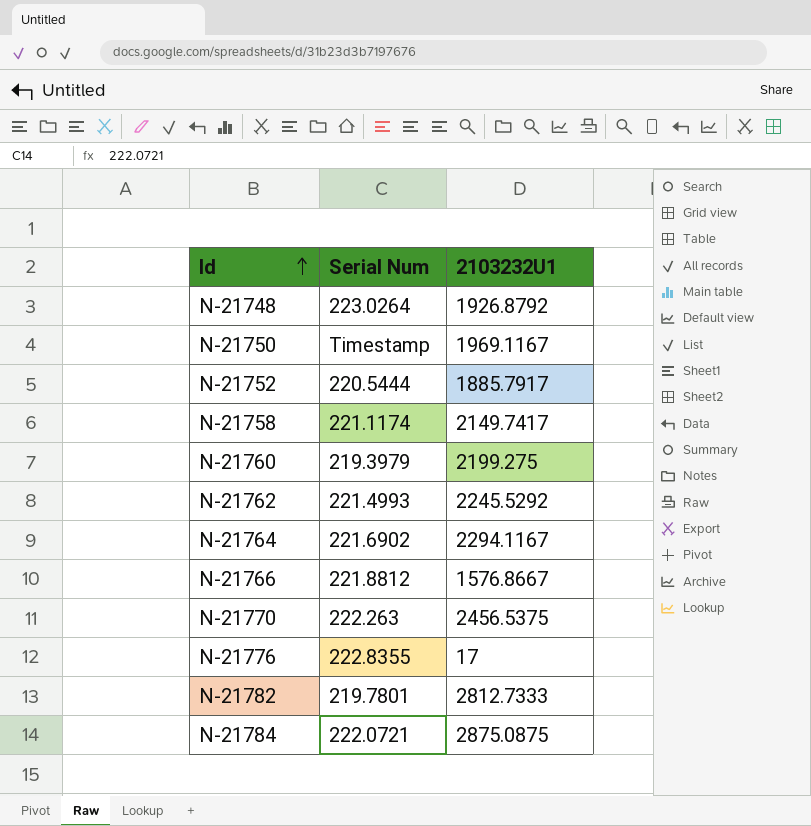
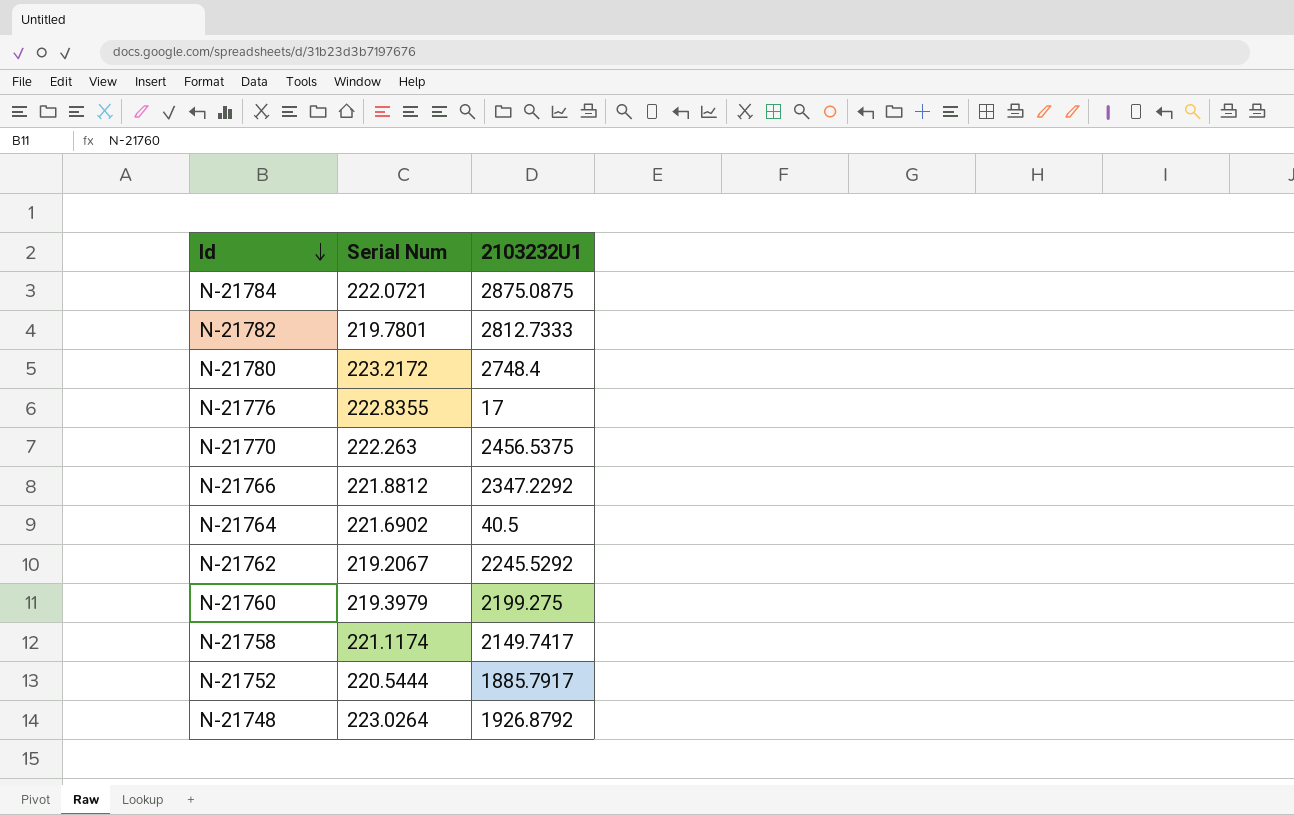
row order: Id ascending -> Id descending
row N-21750: Timestamp | 1969.1167 -> none
row N-21780: none -> 223.2172 | 2748.4
N-21766 | 2103232U1: 1576.8667 -> 2347.2292
N-21764 | 2103232U1: 2294.1167 -> 40.5
N-21762 | Serial Num: 221.4993 -> 219.2067

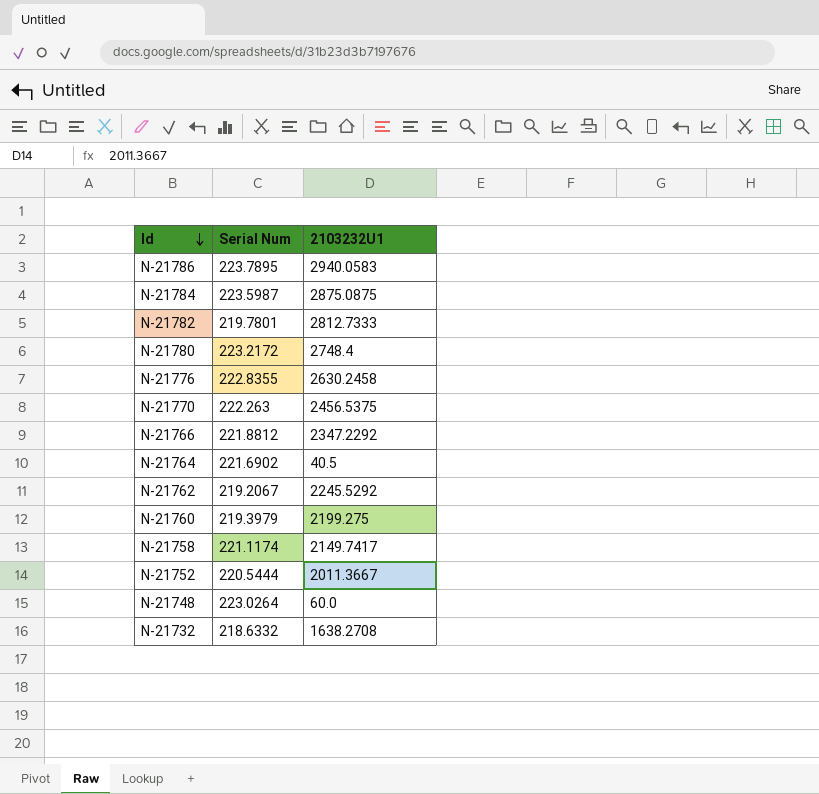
row N-21786: none -> 223.7895 | 2940.0583
N-21784 | Serial Num: 222.0721 -> 223.5987
N-21776 | 2103232U1: 17 -> 2630.2458
N-21752 | 2103232U1: 1885.7917 -> 2011.3667
N-21748 | 2103232U1: 1926.8792 -> 60.0
row N-21732: none -> 218.6332 | 1638.2708

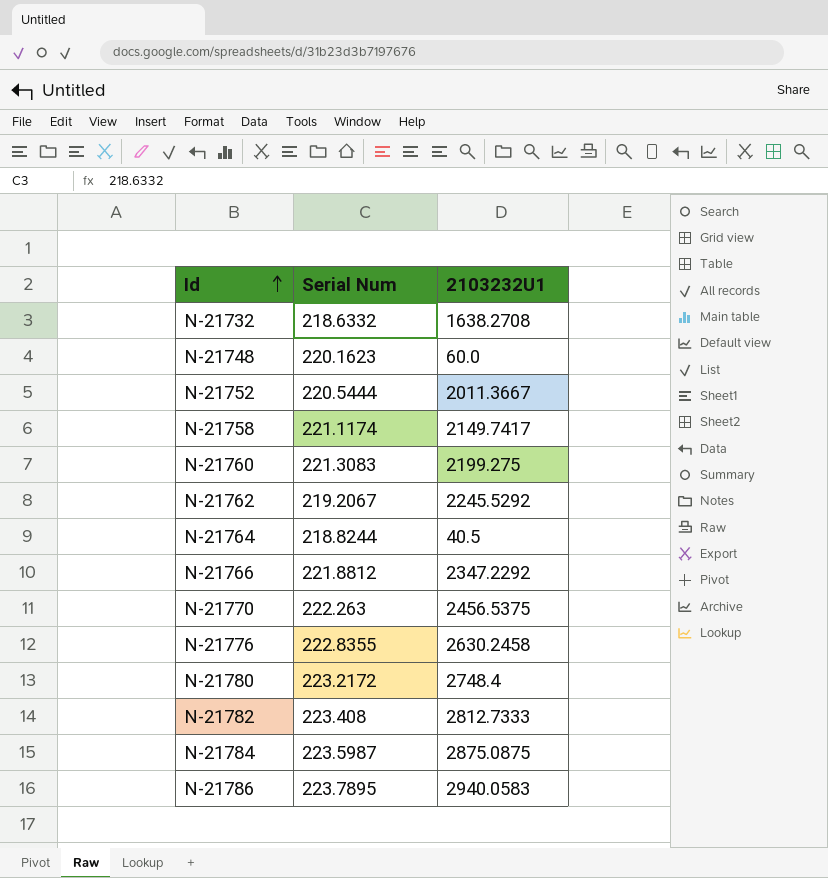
row order: Id descending -> Id ascending
N-21748 | Serial Num: 223.0264 -> 220.1623
N-21760 | Serial Num: 219.3979 -> 221.3083
N-21764 | Serial Num: 221.6902 -> 218.8244
N-21782 | Serial Num: 219.7801 -> 223.408

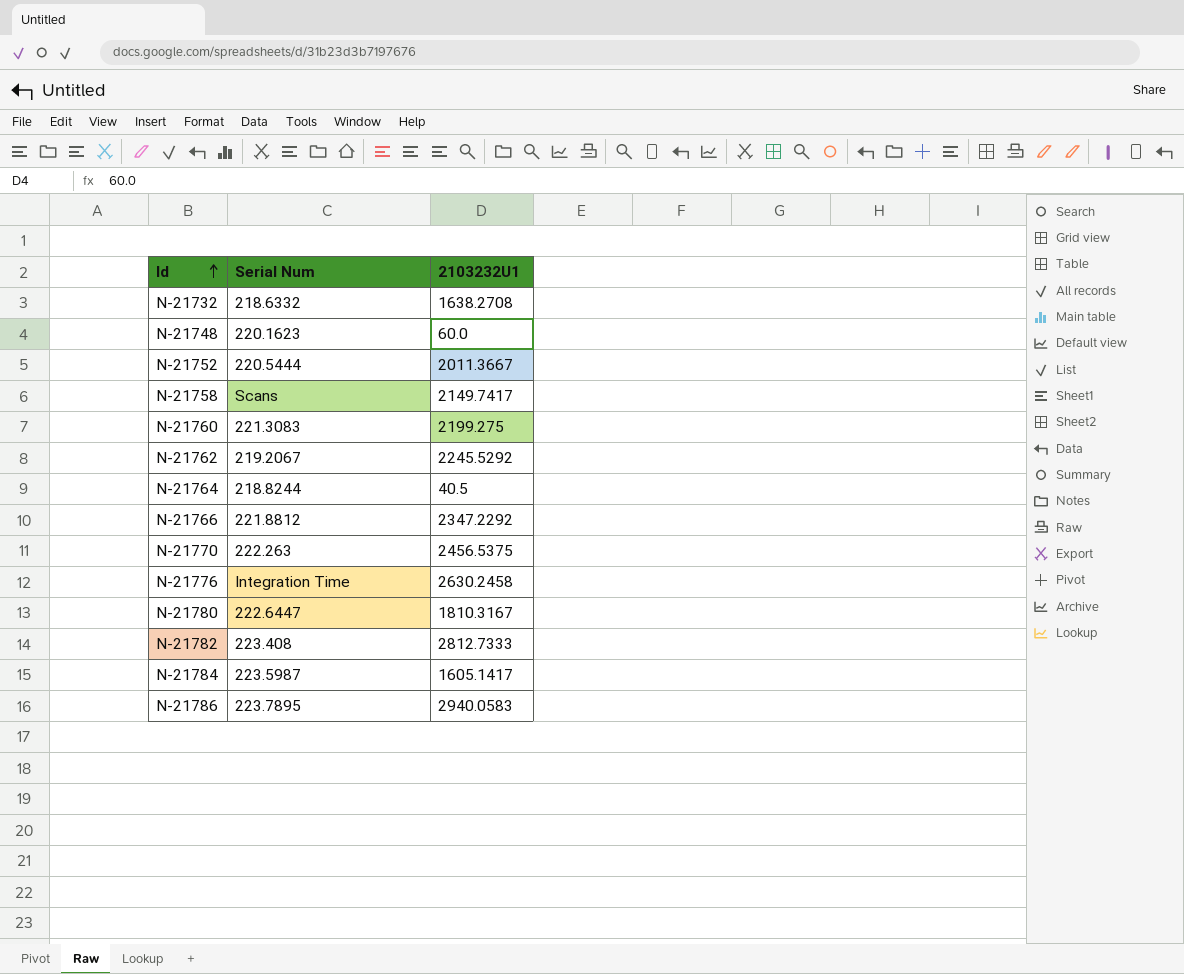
N-21758 | Serial Num: 221.1174 -> Scans
N-21776 | Serial Num: 222.8355 -> Integration Time
N-21780 | Serial Num: 223.2172 -> 222.6447
N-21780 | 2103232U1: 2748.4 -> 1810.3167
N-21784 | 2103232U1: 2875.0875 -> 1605.1417

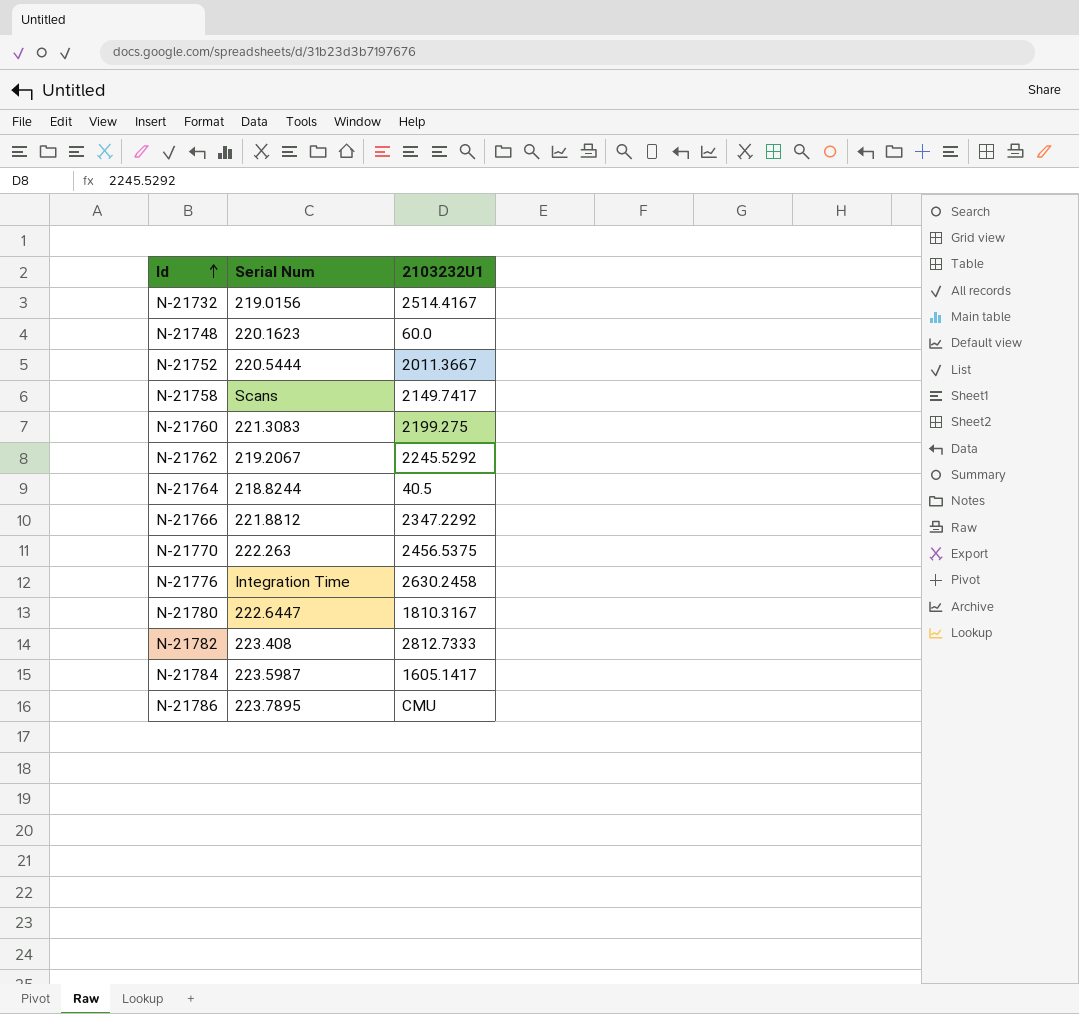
N-21732 | Serial Num: 218.6332 -> 219.0156
N-21732 | 2103232U1: 1638.2708 -> 2514.4167
N-21786 | 2103232U1: 2940.0583 -> CMU

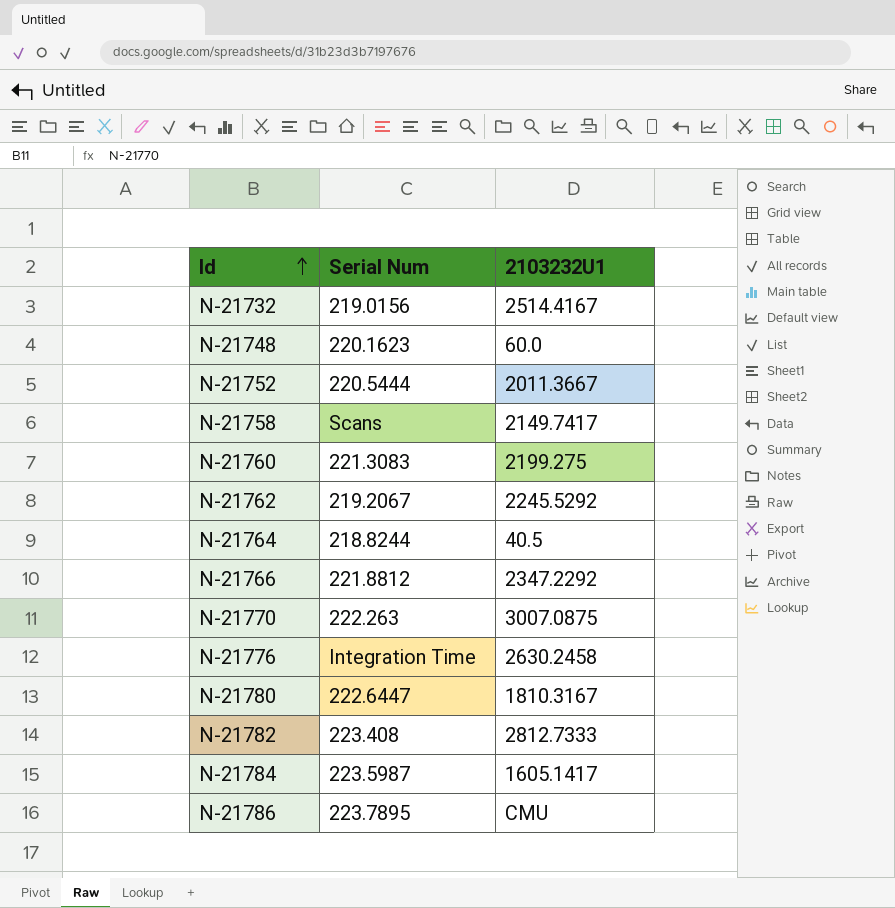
N-21770 | 2103232U1: 2456.5375 -> 3007.0875

